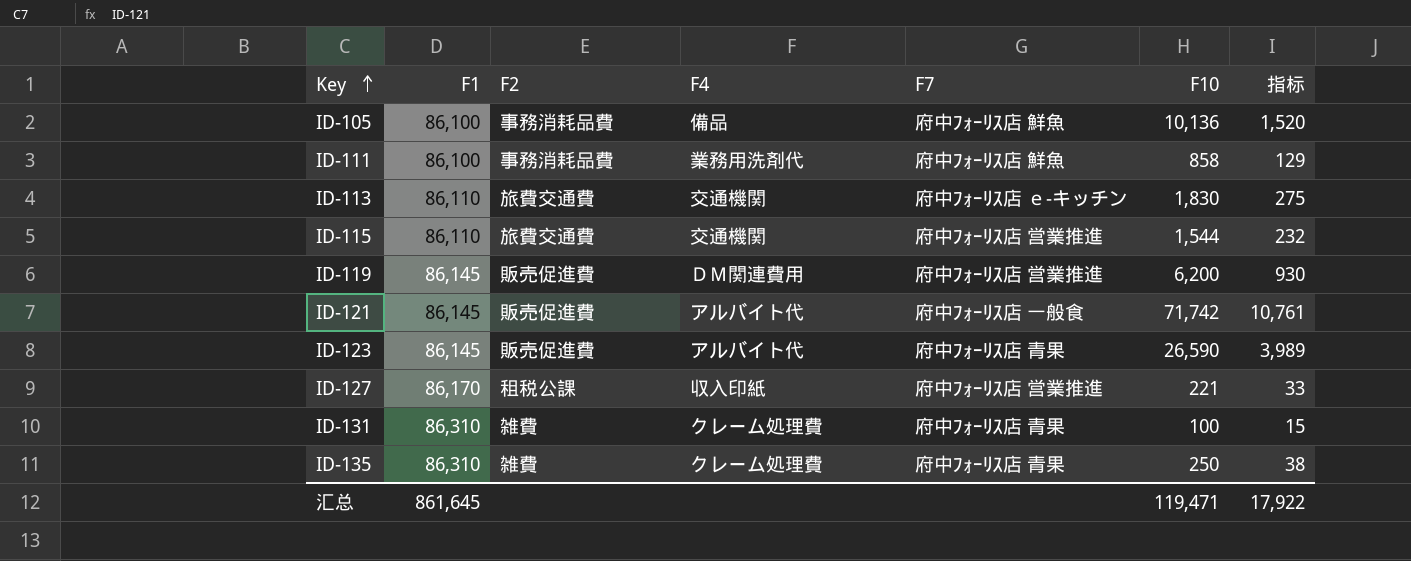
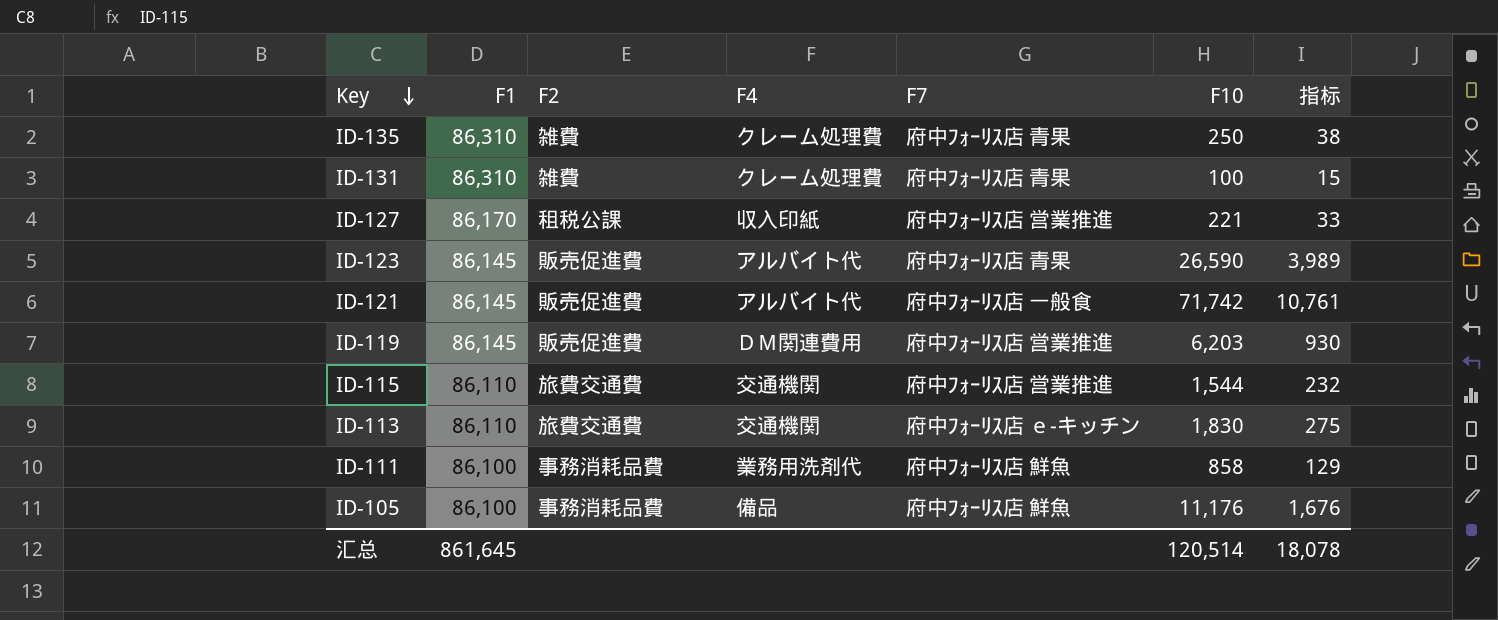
row order: Key ascending -> Key descending
ID-119 | F10: 6,200 -> 6,203
ID-105 | F10: 10,136 -> 11,176
ID-105 | 指标: 1,520 -> 1,676
汇总 | F10: 119,471 -> 120,514
汇总 | 指标: 17,922 -> 18,078

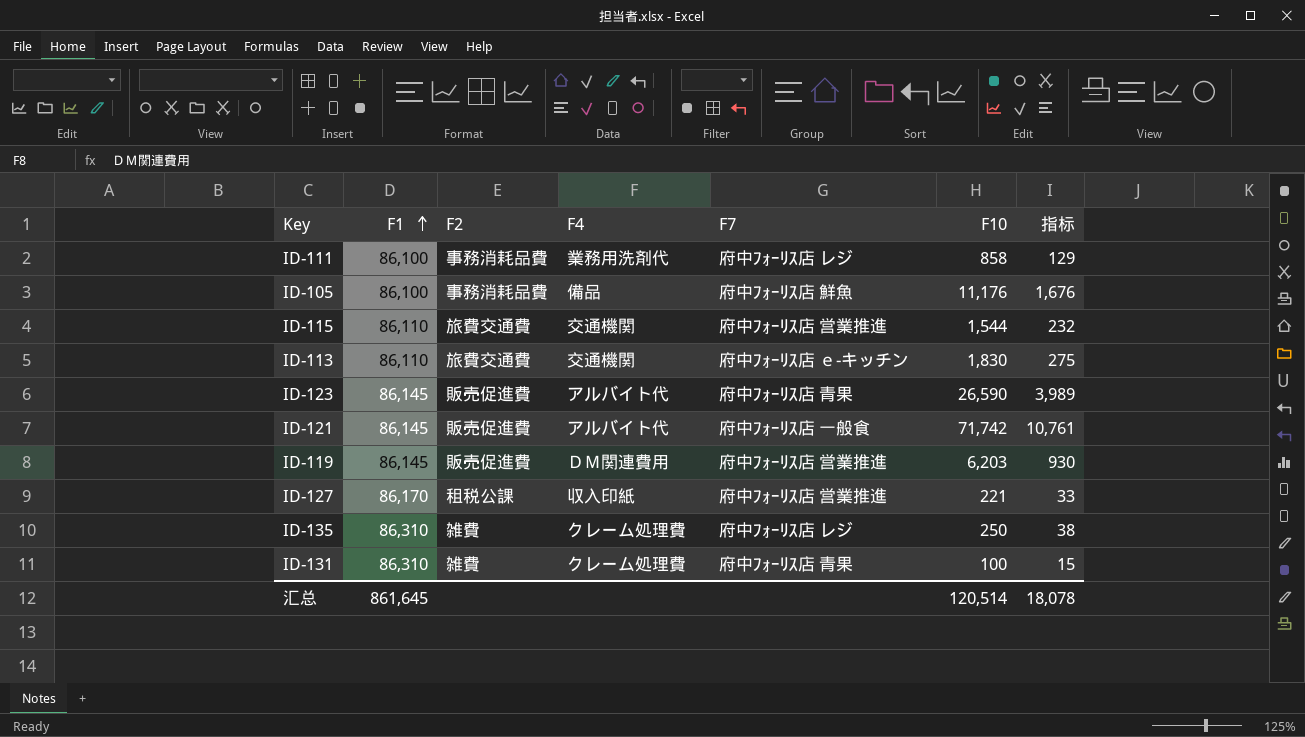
row order: Key descending -> F1 ascending
ID-111 | F7: 府中ﾌｫｰﾘｽ店 鮮魚 -> 府中ﾌｫｰﾘｽ店 レジ
ID-135 | F7: 府中ﾌｫｰﾘｽ店 青果 -> 府中ﾌｫｰﾘｽ店 レジ

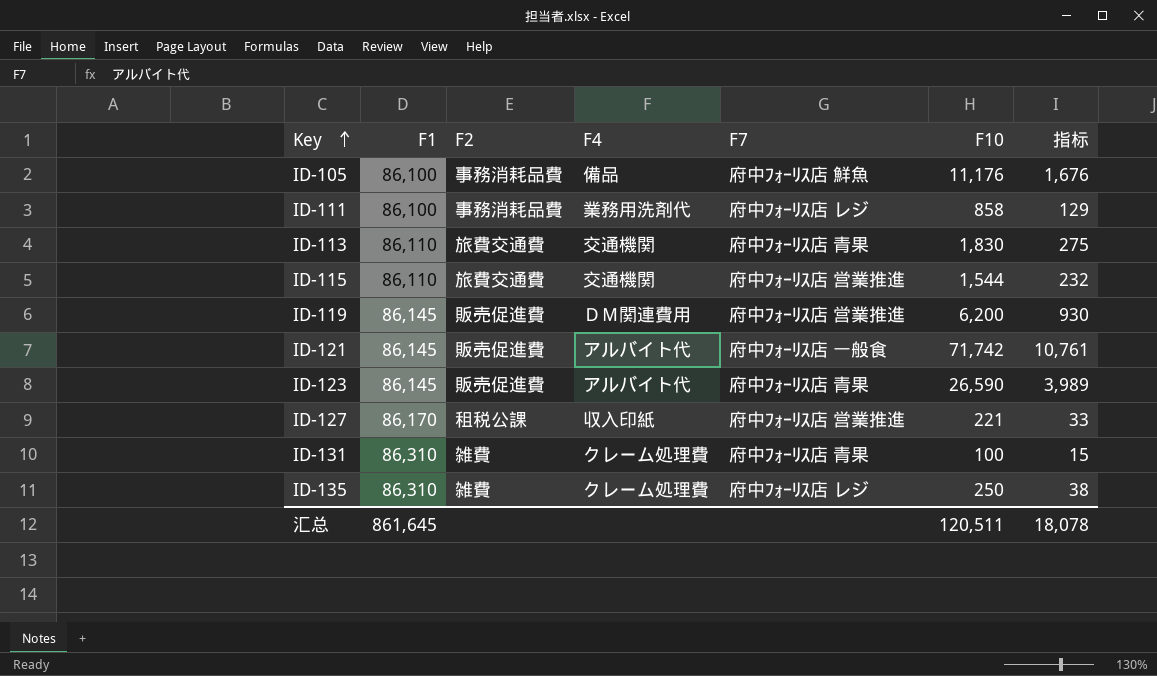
row order: F1 ascending -> Key ascending
ID-113 | F7: 府中ﾌｫｰﾘｽ店 ｅ‐キッチン -> 府中ﾌｫｰﾘｽ店 青果
ID-119 | F10: 6,203 -> 6,200
汇总 | F10: 120,514 -> 120,511

